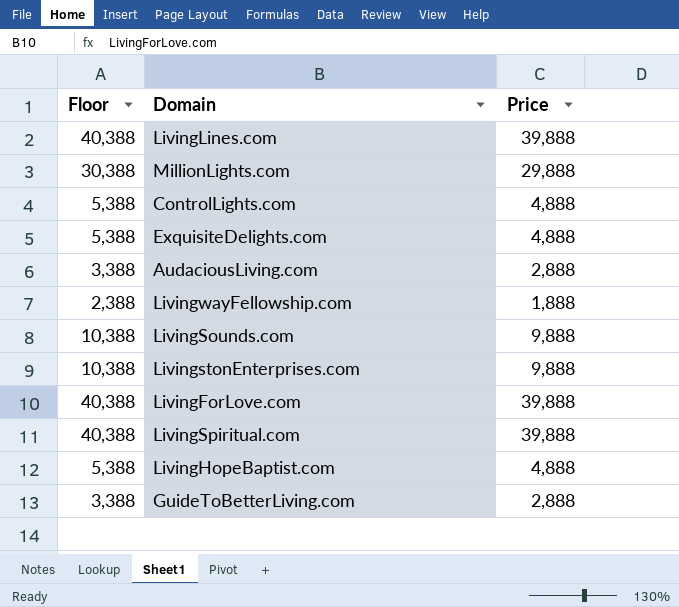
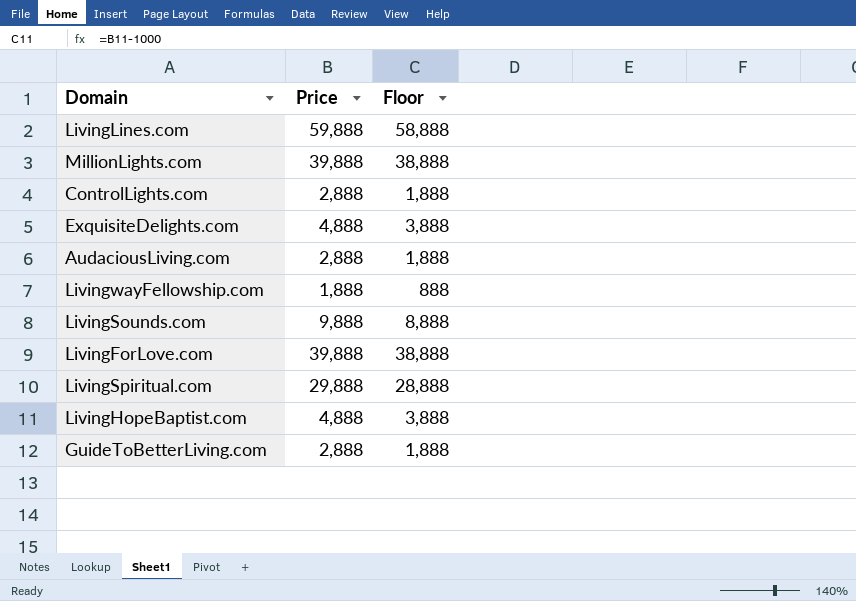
column Floor | formula: [Price] + 500 -> [Price] - 1000
column Floor | position: 1 -> 3
row LivingstonEnterprises.com: 10,388 | 9,888 -> none
LivingLines.com | Price: 39,888 -> 59,888
MillionLights.com | Price: 29,888 -> 39,888
ControlLights.com | Price: 4,888 -> 2,888
LivingSpiritual.com | Price: 39,888 -> 29,888

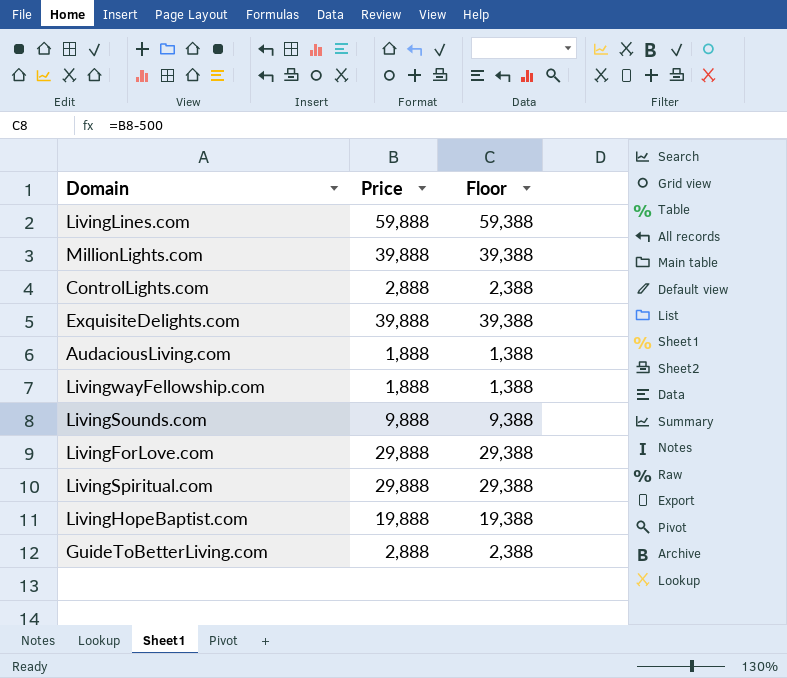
column Floor | formula: [Price] - 1000 -> [Price] - 500
ExquisiteDelights.com | Price: 4,888 -> 39,888
AudaciousLiving.com | Price: 2,888 -> 1,888
LivingForLove.com | Price: 39,888 -> 29,888
LivingHopeBaptist.com | Price: 4,888 -> 19,888

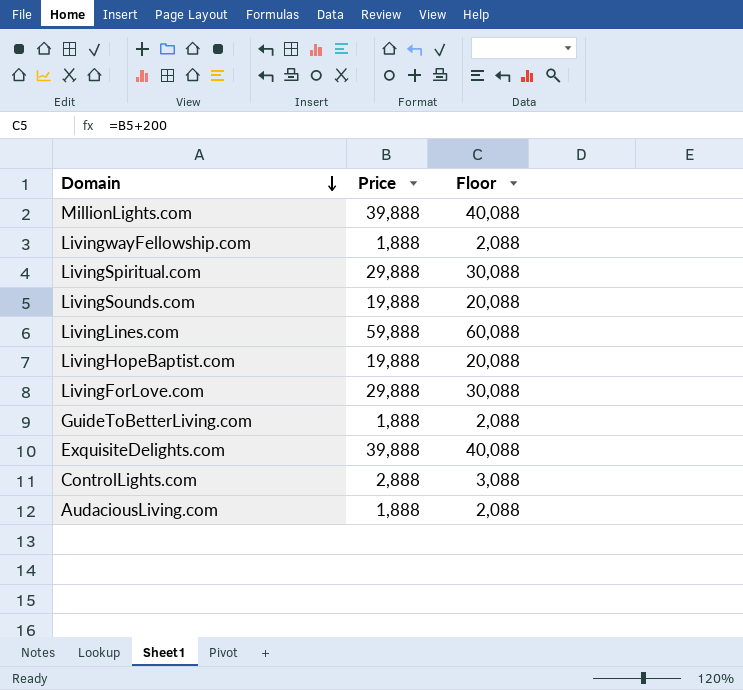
row order: none -> Domain descending
column Floor | formula: [Price] - 500 -> [Price] + 200
LivingSounds.com | Price: 9,888 -> 19,888
GuideToBetterLiving.com | Price: 2,888 -> 1,888

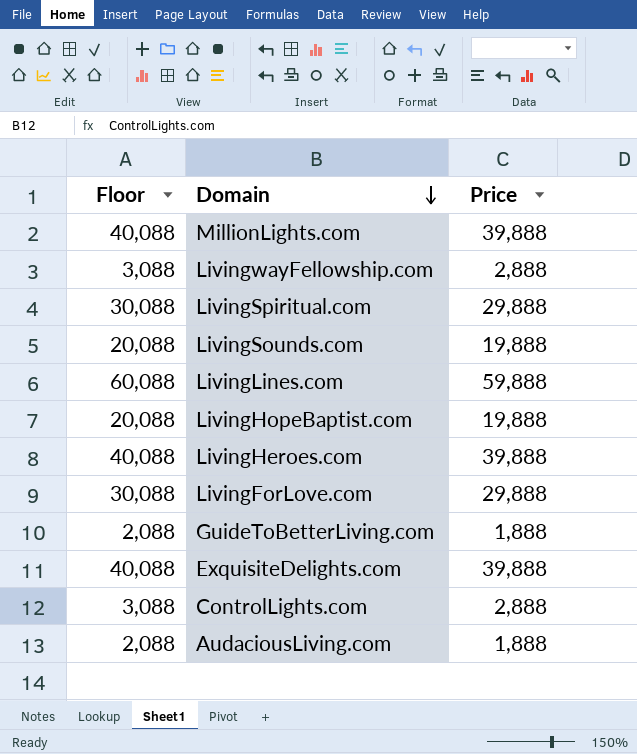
column Floor | position: 3 -> 1
LivingwayFellowship.com | Floor: 2,088 -> 3,088
LivingwayFellowship.com | Price: 1,888 -> 2,888
row LivingHeroes.com: none -> 40,088 | 39,888

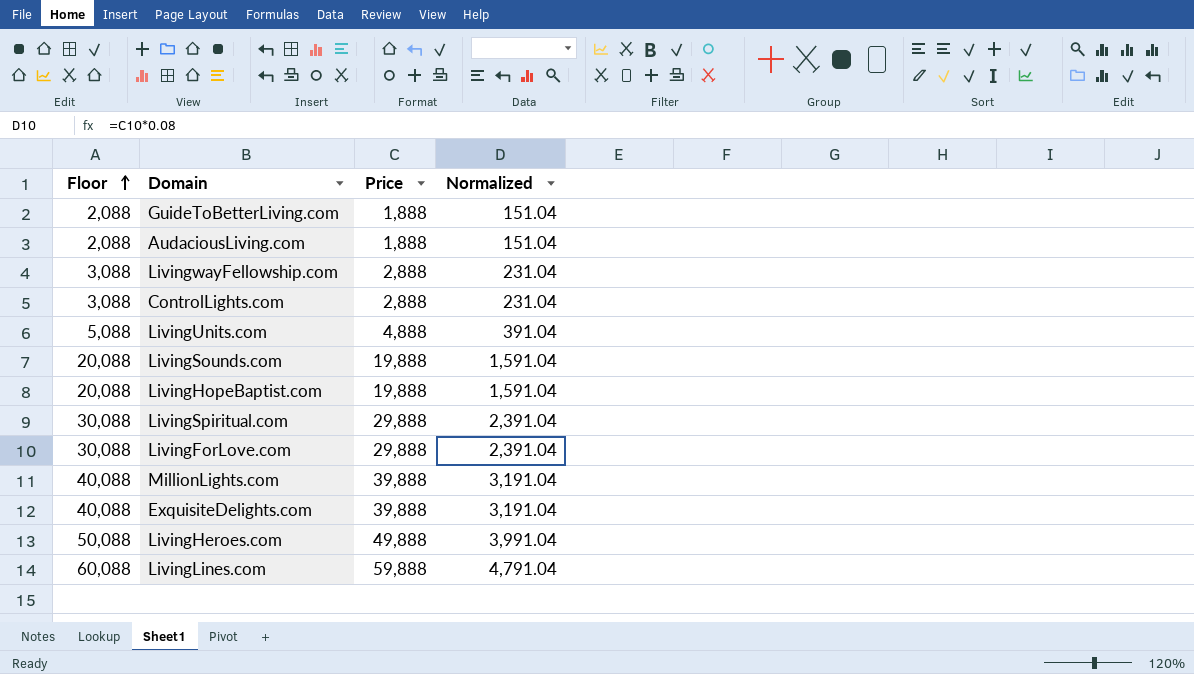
row order: Domain descending -> Floor ascending
column Normalized | formula: none -> [Price] * 0.08
row LivingUnits.com: none -> 5,088 | 4,888 | 391.04
LivingHeroes.com | Floor: 40,088 -> 50,088
LivingHeroes.com | Price: 39,888 -> 49,888

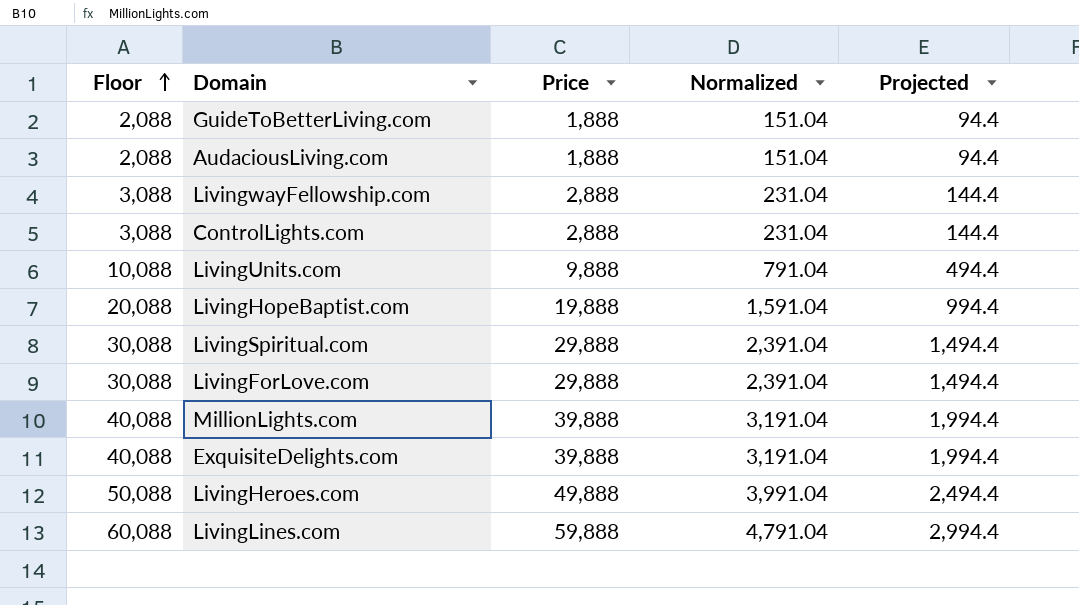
column Projected | formula: none -> [Price] * 0.05
row LivingSounds.com: 20,088 | 19,888 | 1,591.04 -> none
LivingUnits.com | Floor: 5,088 -> 10,088
LivingUnits.com | Price: 4,888 -> 9,888
LivingUnits.com | Normalized: 391.04 -> 791.04

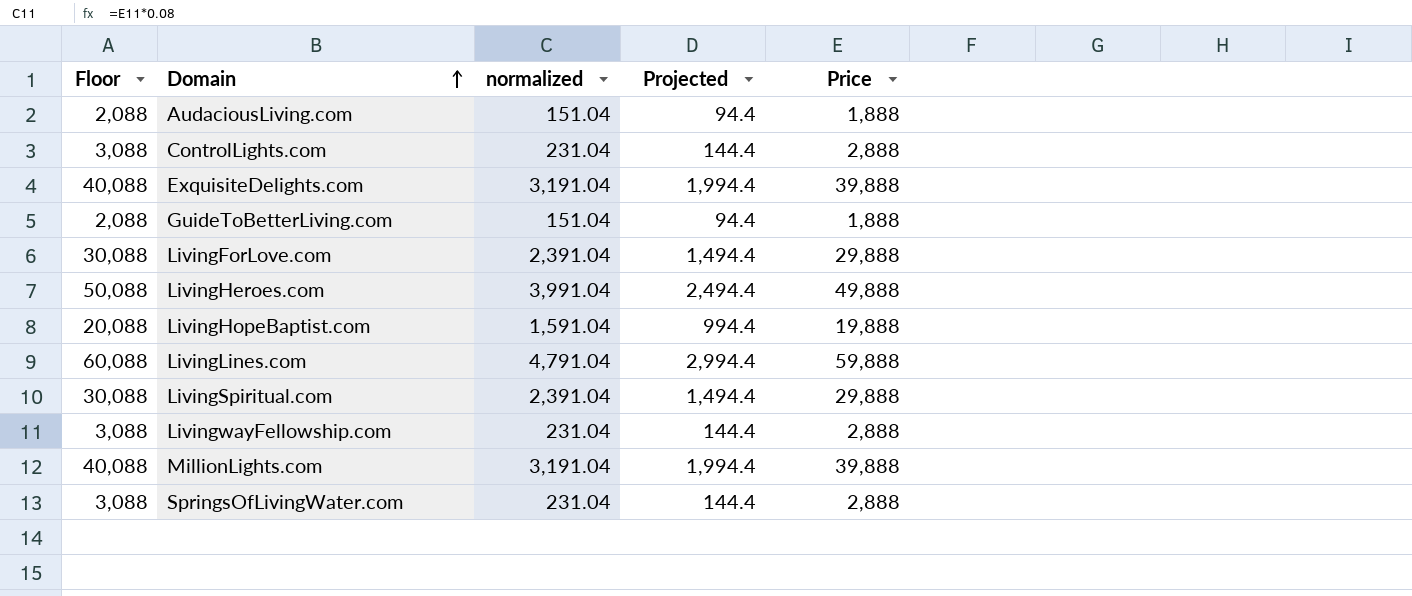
row order: Floor ascending -> Domain ascending
column name: Normalized -> normalized
column Price | position: 3 -> 5
row LivingUnits.com: 10,088 | 9,888 | 791.04 | 494.4 -> none
row SpringsOfLivingWater.com: none -> 3,088 | 231.04 | 144.4 | 2,888

